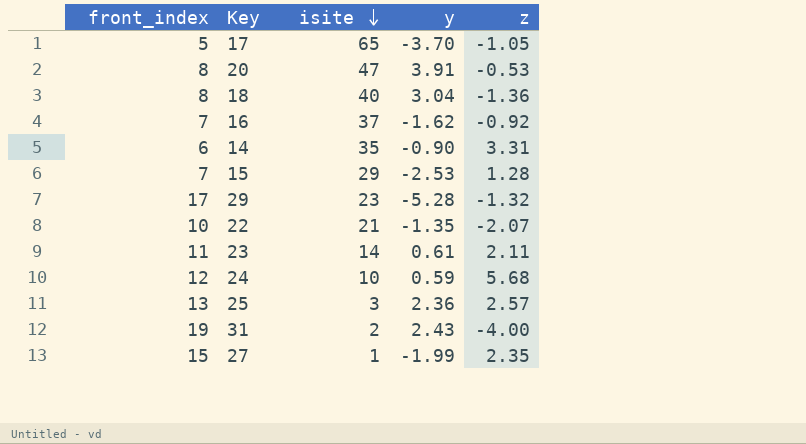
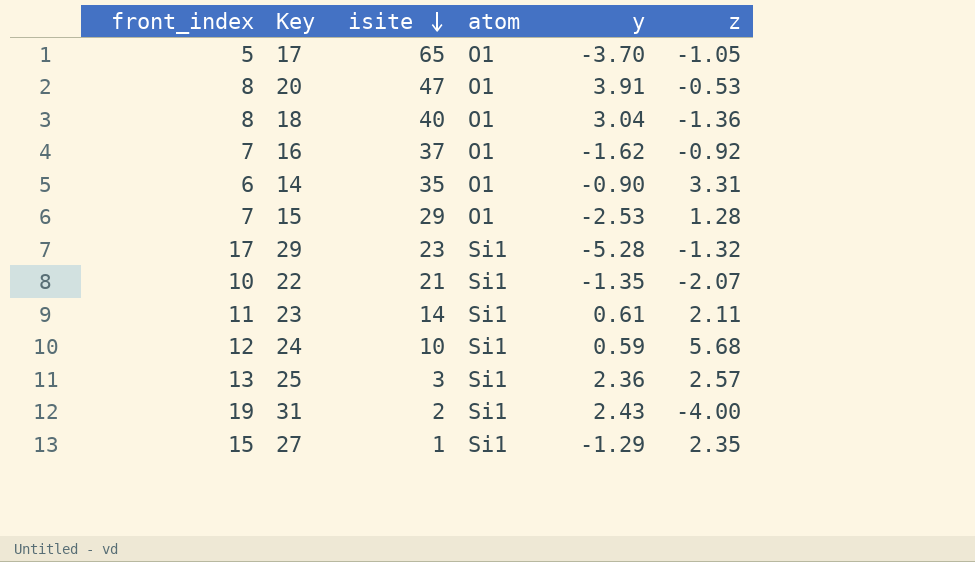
column atom | position: none -> 4
27 | y: -1.99 -> -1.29

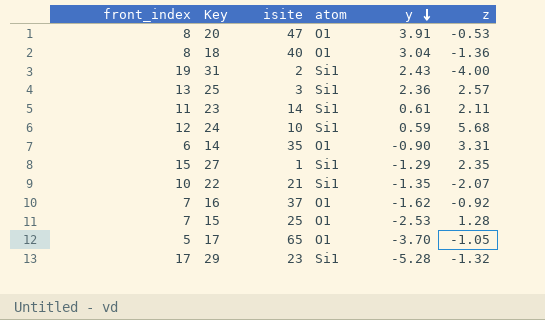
row order: isite descending -> y descending
15 | isite: 29 -> 25

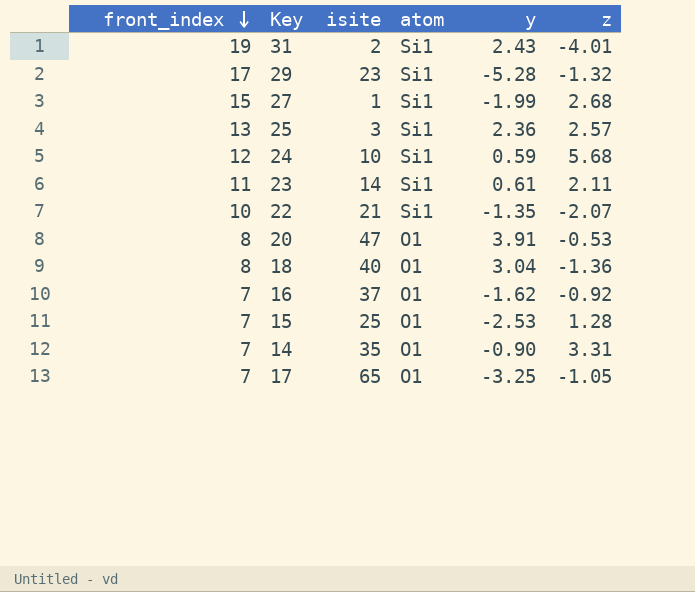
row order: y descending -> front_index descending
31 | z: -4.00 -> -4.01
27 | y: -1.29 -> -1.99
27 | z: 2.35 -> 2.68
14 | front_index: 6 -> 7
17 | front_index: 5 -> 7
17 | y: -3.70 -> -3.25

